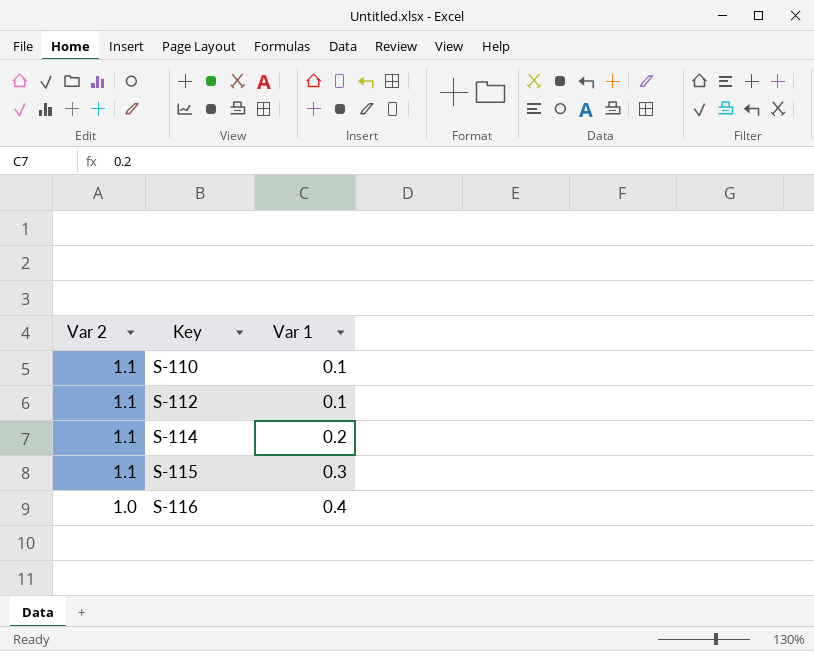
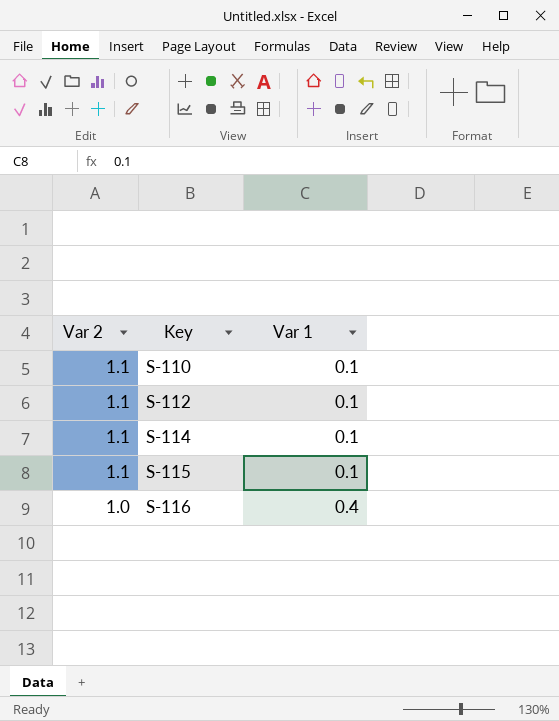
S-114 | Var 1: 0.2 -> 0.1
S-115 | Var 1: 0.3 -> 0.1

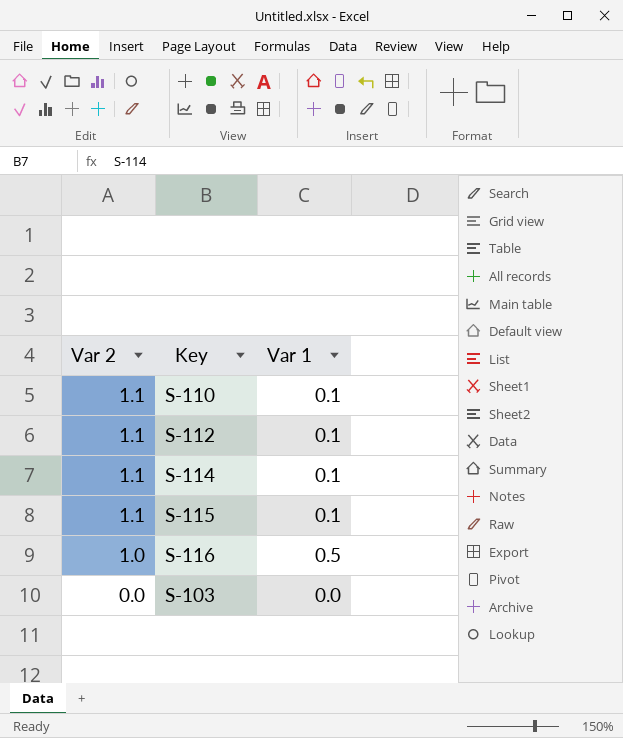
S-116 | Var 1: 0.4 -> 0.5
row S-103: none -> 0.0 | 0.0

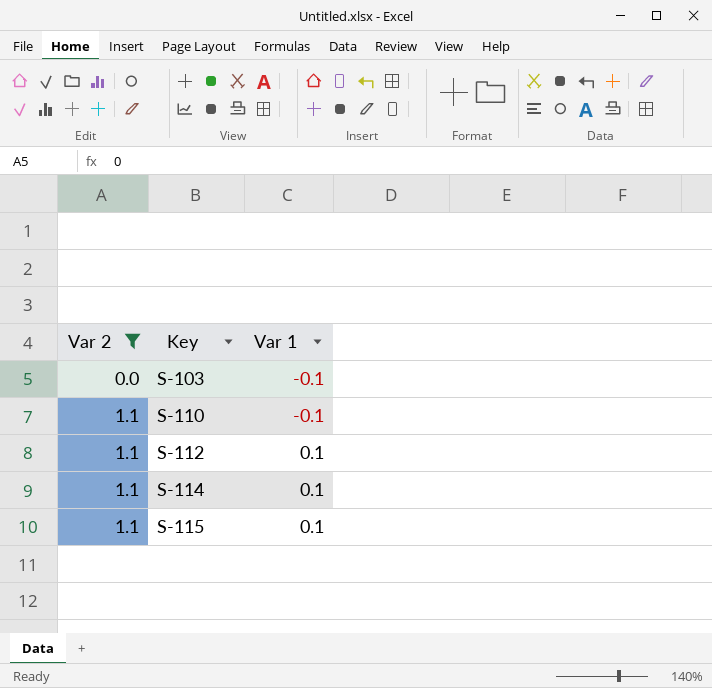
filter: none -> Var 2 != 1.0
row order: Var 2 descending -> Var 2 ascending
S-103 | Var 1: 0.0 -> -0.1
S-110 | Var 1: 0.1 -> -0.1

